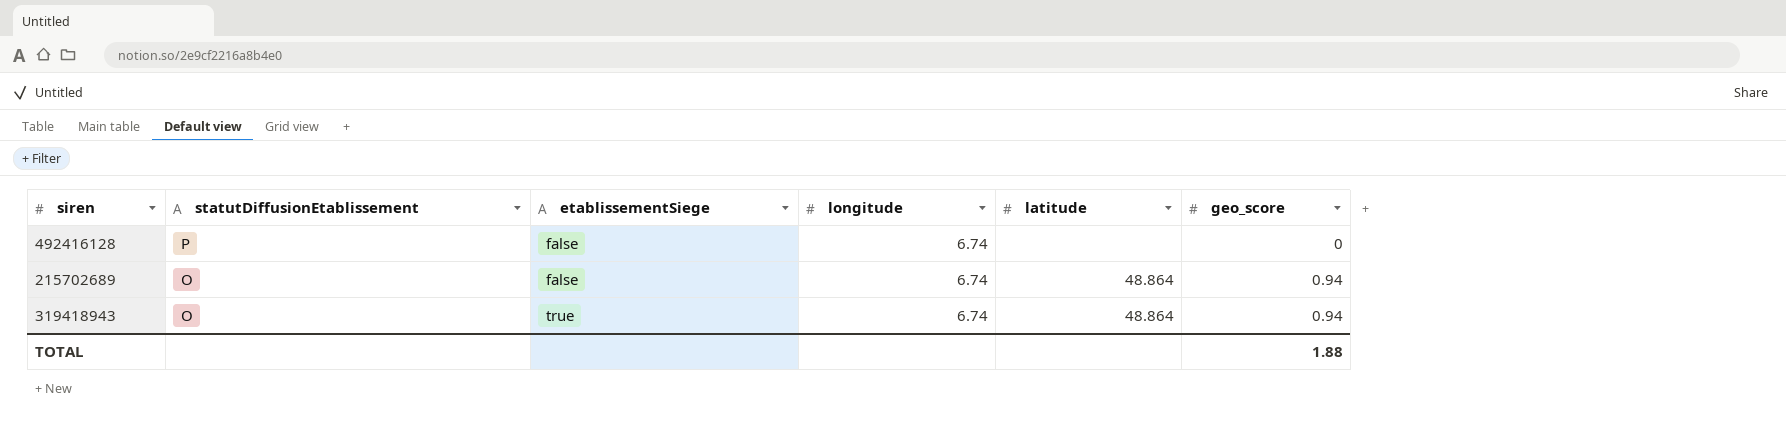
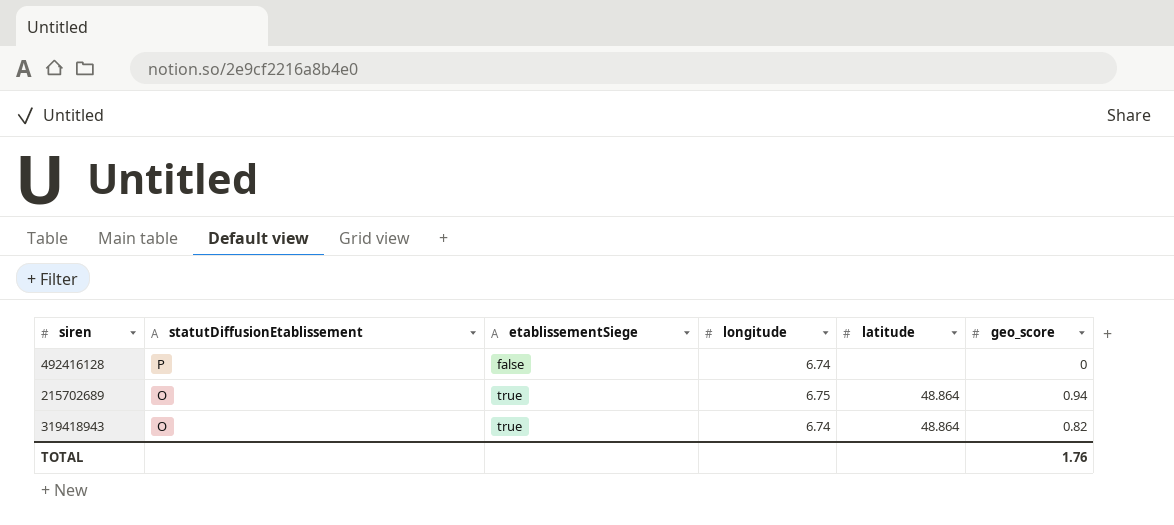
215702689 | etablissementSiege: false -> true
215702689 | longitude: 6.74 -> 6.75
319418943 | geo_score: 0.94 -> 0.82
TOTAL | geo_score: 1.88 -> 1.76

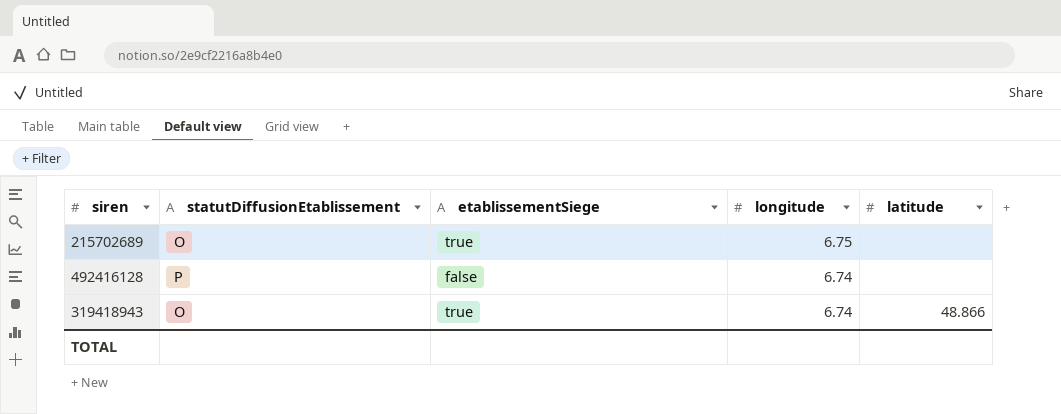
row order: statutDiffusionEtablissement descending -> longitude descending
column geo_score | position: 6 -> none
215702689 | latitude: 48.864 -> none
319418943 | latitude: 48.864 -> 48.866

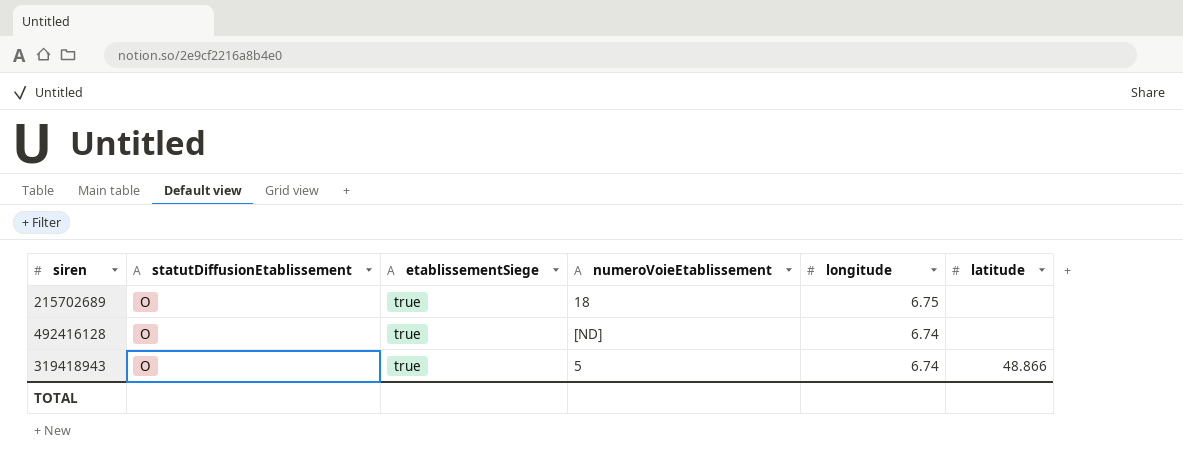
column numeroVoieEtablissement | position: none -> 4
492416128 | statutDiffusionEtablissement: P -> O
492416128 | etablissementSiege: false -> true

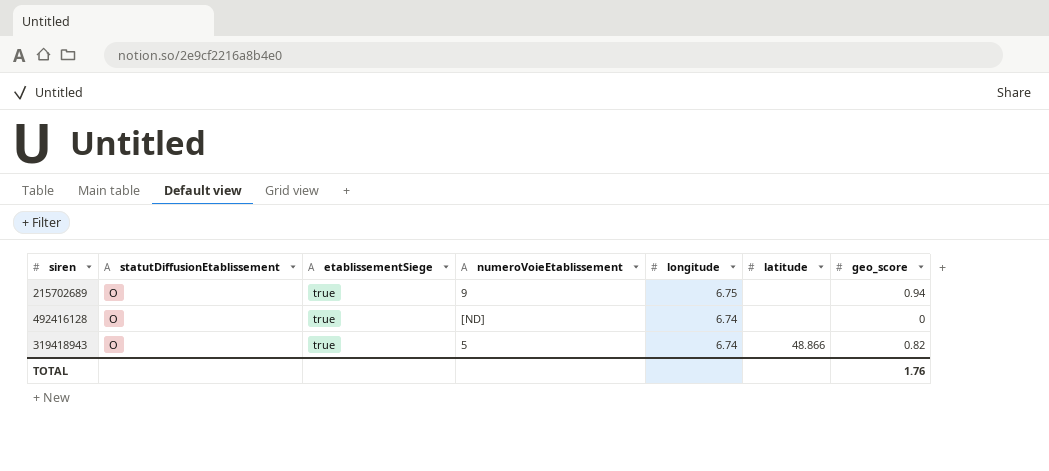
column geo_score | position: none -> 7
215702689 | numeroVoieEtablissement: 18 -> 9

